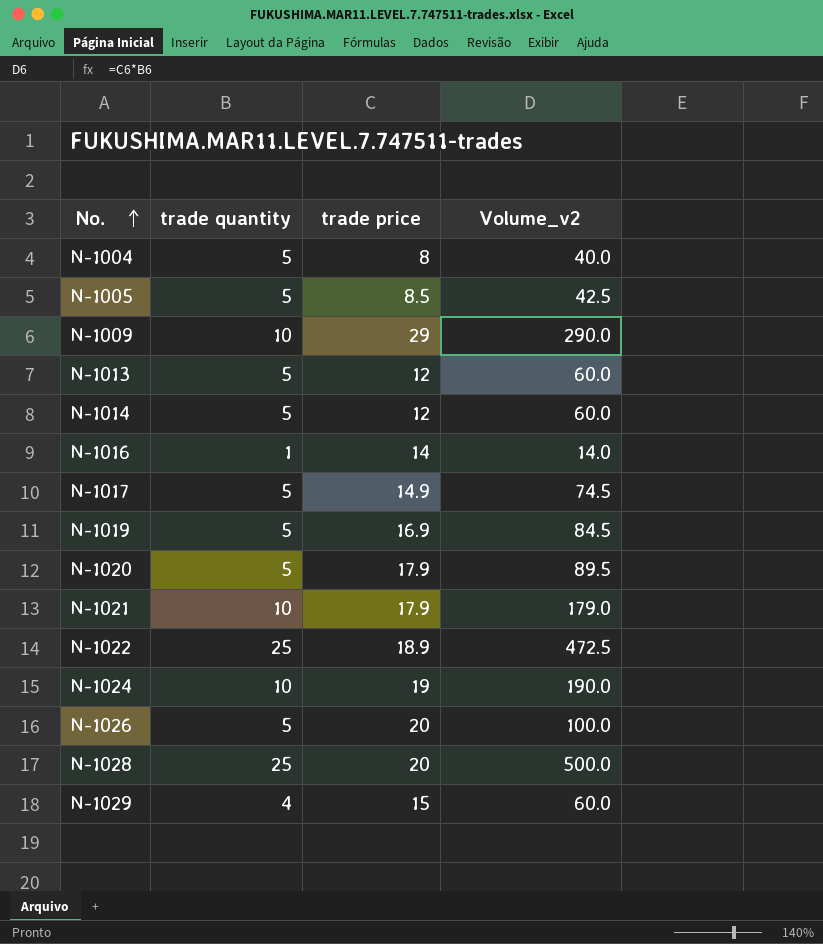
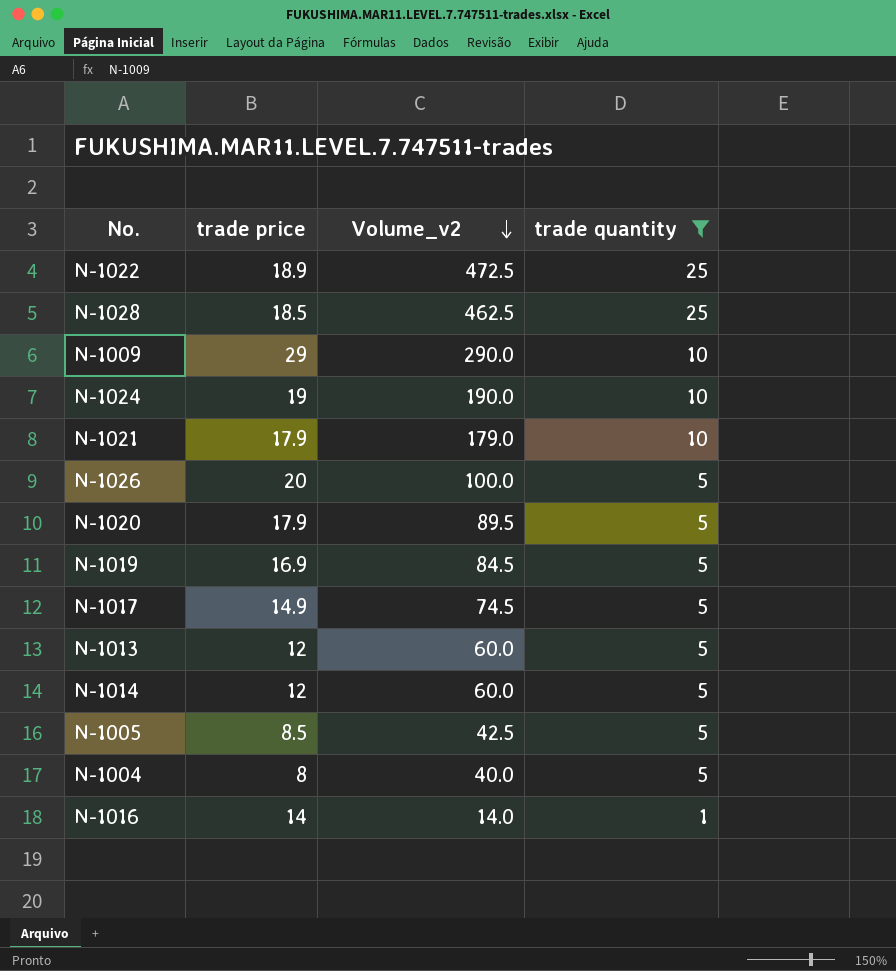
filter: none -> trade quantity != 4
row order: No. ascending -> Volume_v2 descending
column trade quantity | position: 2 -> 4
N-1028 | trade price: 20 -> 18.5
N-1028 | Volume_v2: 500.0 -> 462.5

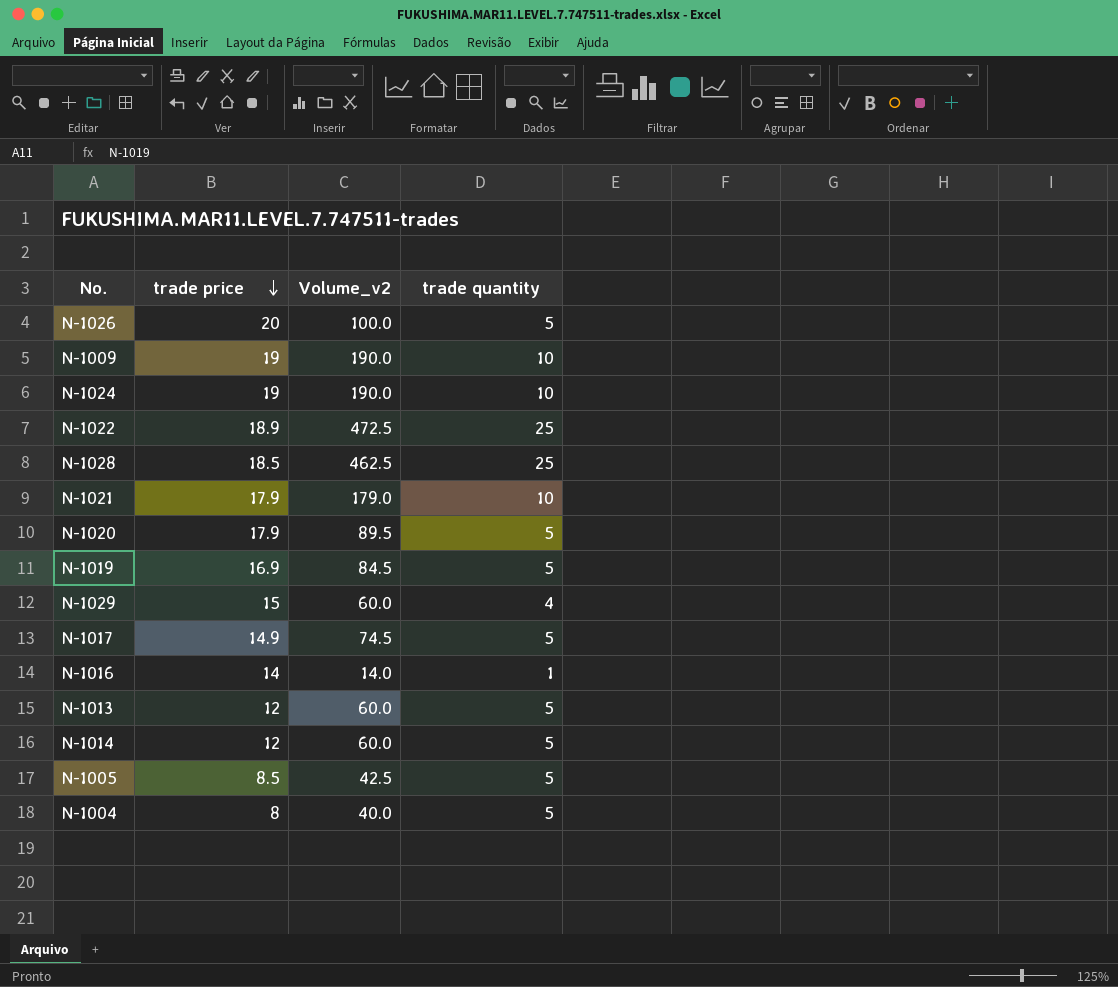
filter: trade quantity != 4 -> none
row order: Volume_v2 descending -> trade price descending
N-1009 | trade price: 29 -> 19
N-1009 | Volume_v2: 290.0 -> 190.0

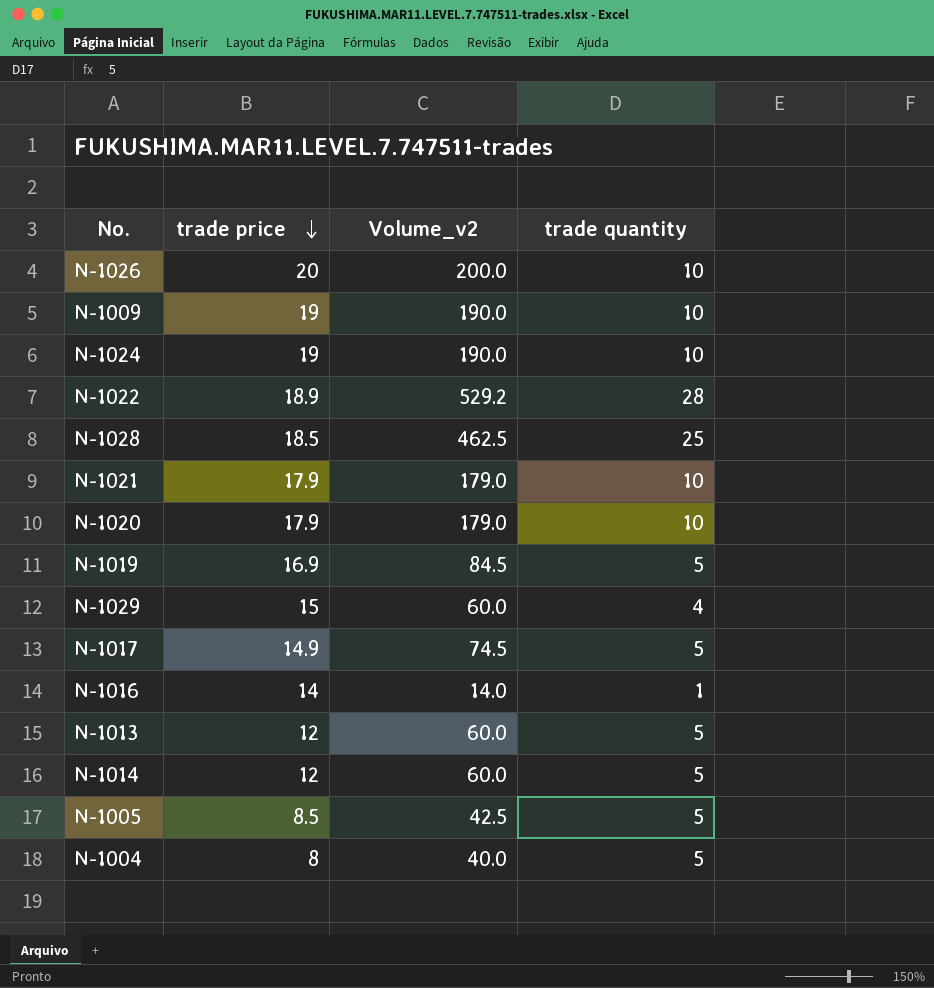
N-1026 | Volume_v2: 100.0 -> 200.0
N-1026 | trade quantity: 5 -> 10
N-1022 | Volume_v2: 472.5 -> 529.2
N-1022 | trade quantity: 25 -> 28
N-1020 | Volume_v2: 89.5 -> 179.0
N-1020 | trade quantity: 5 -> 10

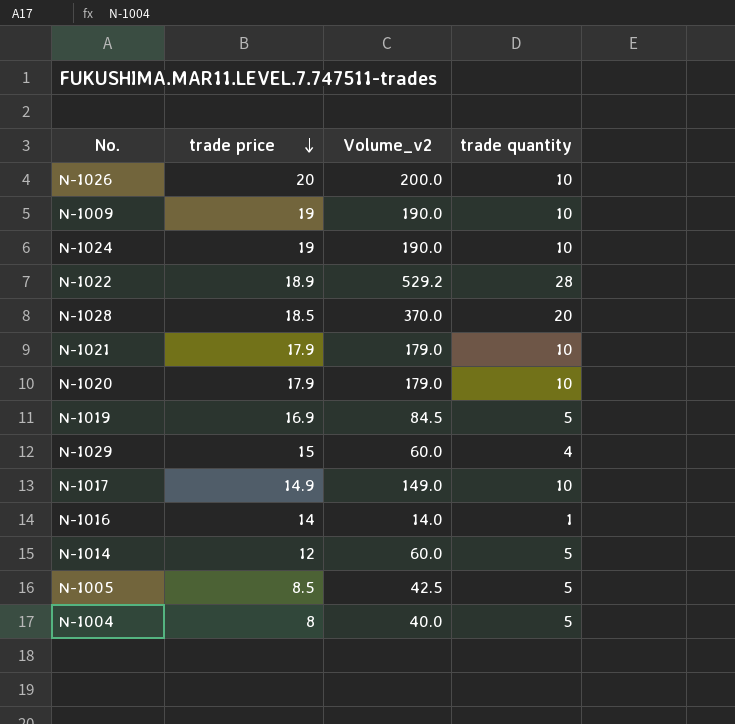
row N-1013: 12 | 60.0 | 5 -> none
N-1028 | Volume_v2: 462.5 -> 370.0
N-1028 | trade quantity: 25 -> 20
N-1017 | Volume_v2: 74.5 -> 149.0
N-1017 | trade quantity: 5 -> 10

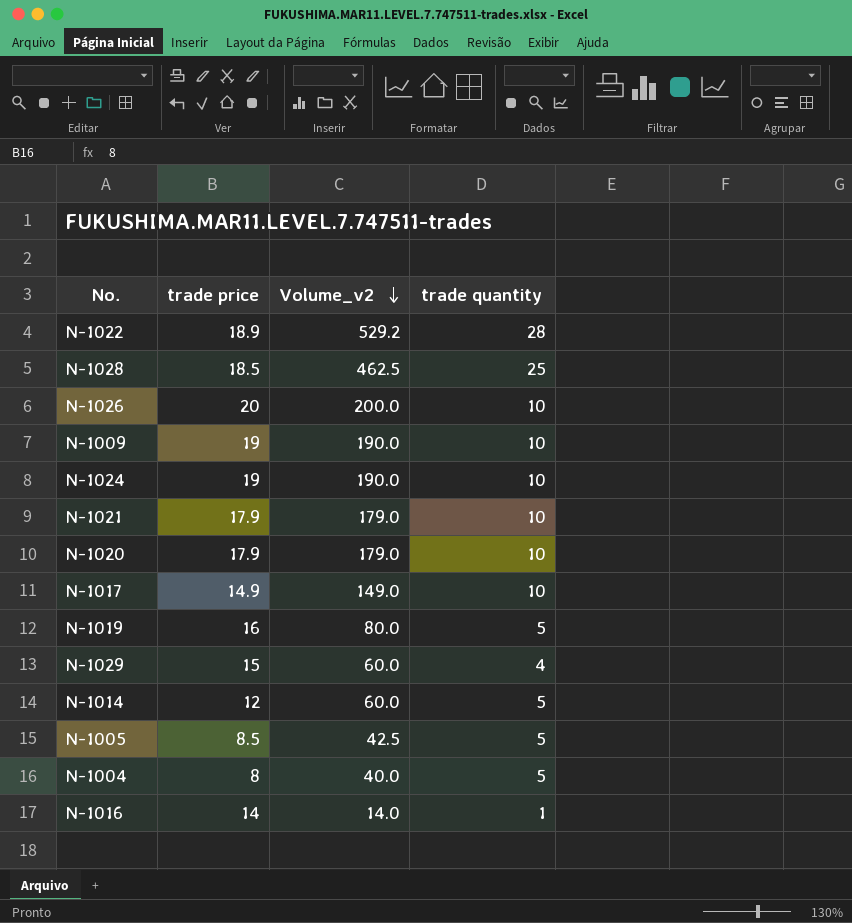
row order: trade price descending -> Volume_v2 descending
N-1028 | Volume_v2: 370.0 -> 462.5
N-1028 | trade quantity: 20 -> 25
N-1019 | trade price: 16.9 -> 16
N-1019 | Volume_v2: 84.5 -> 80.0

